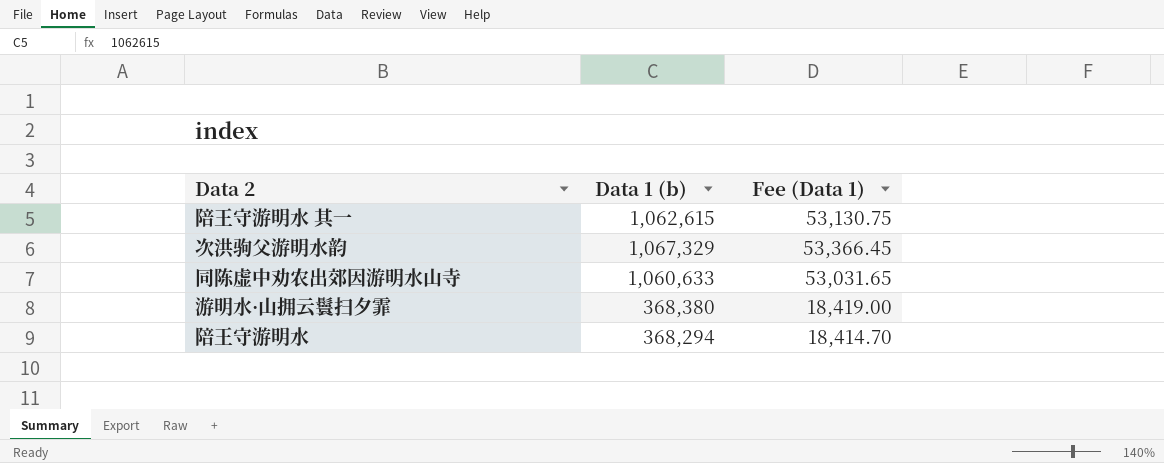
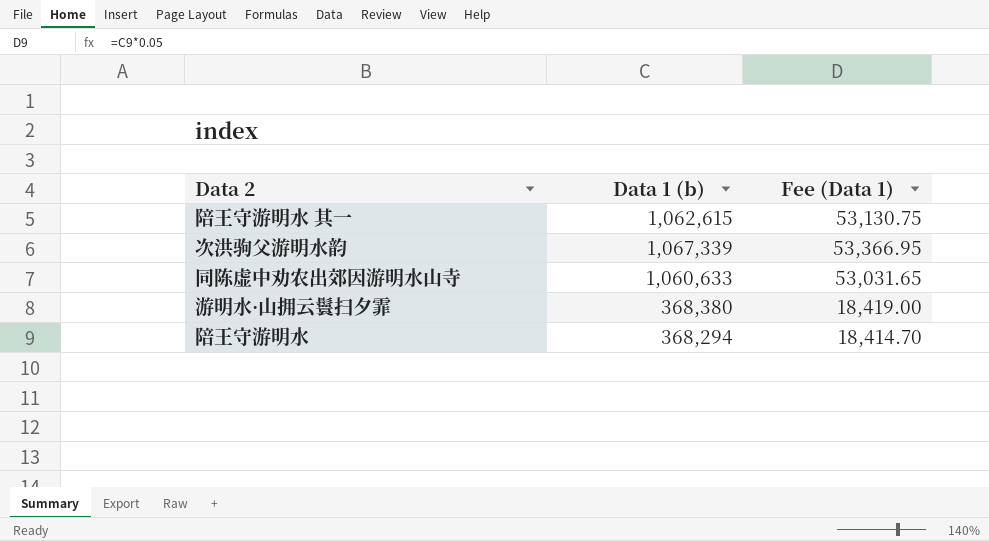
次洪驹父游明水韵 | Data 1 (b): 1,067,329 -> 1,067,339
次洪驹父游明水韵 | Fee (Data 1): 53,366.45 -> 53,366.95

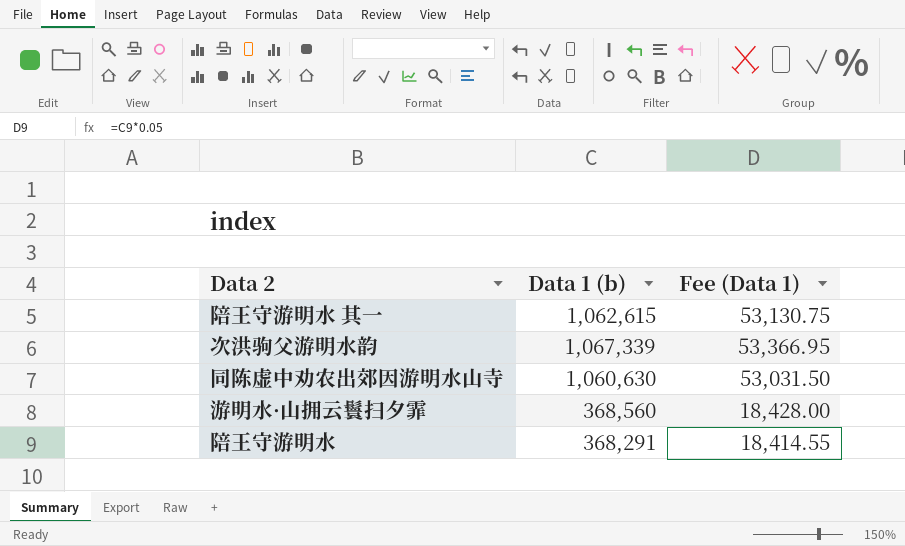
同陈虚中劝农出郊因游明水山寺 | Data 1 (b): 1,060,633 -> 1,060,630
同陈虚中劝农出郊因游明水山寺 | Fee (Data 1): 53,031.65 -> 53,031.50
游明水·山拥云鬟扫夕霏 | Data 1 (b): 368,380 -> 368,560
游明水·山拥云鬟扫夕霏 | Fee (Data 1): 18,419.00 -> 18,428.00
陪王守游明水 | Data 1 (b): 368,294 -> 368,291
陪王守游明水 | Fee (Data 1): 18,414.70 -> 18,414.55

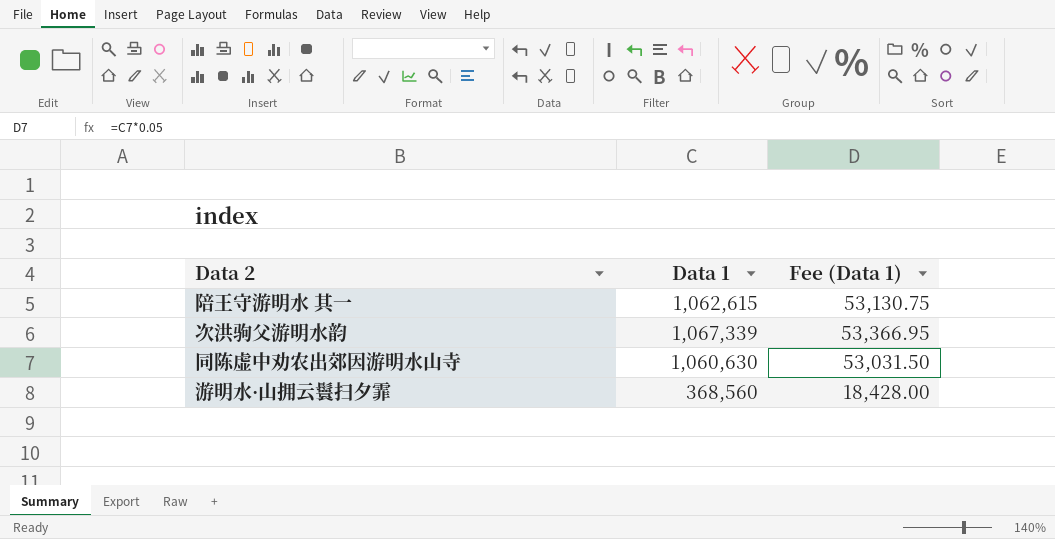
column name: Data 1 (b) -> Data 1
row 陪王守游明水: 368,291 | 18,414.55 -> none

